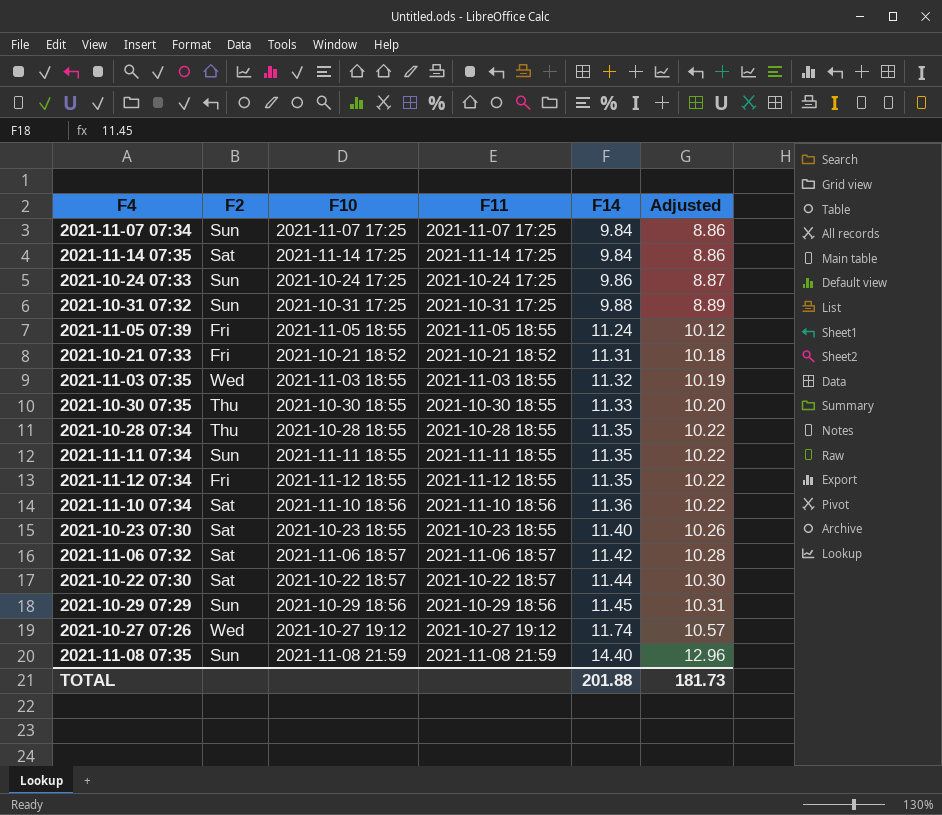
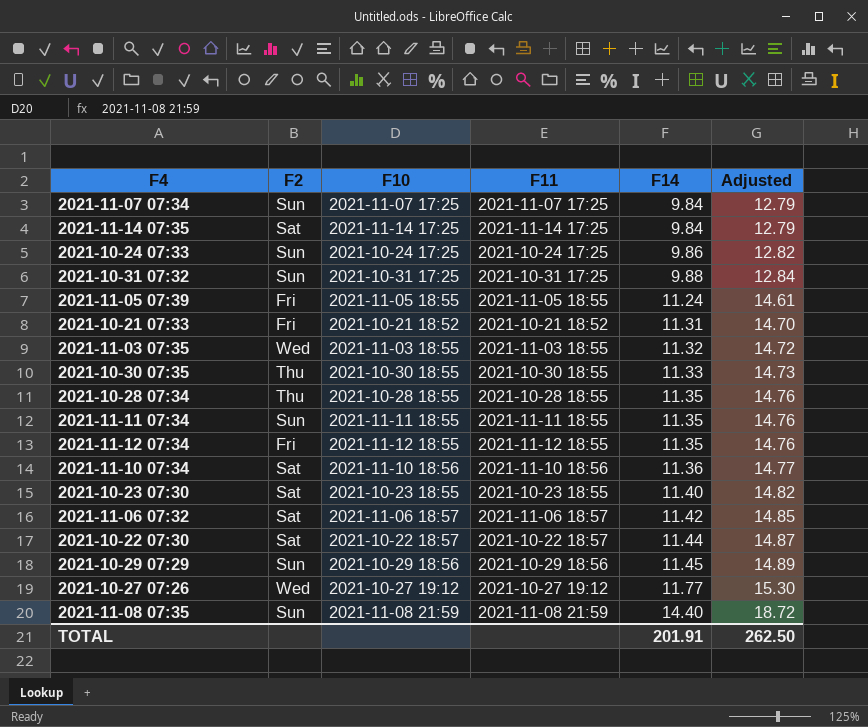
column Adjusted | formula: [F14] * 0.9 -> [F14] * 1.3
2021-10-27 07:26 | F14: 11.74 -> 11.77
TOTAL | F14: 201.88 -> 201.91
TOTAL | Adjusted: 181.73 -> 262.50

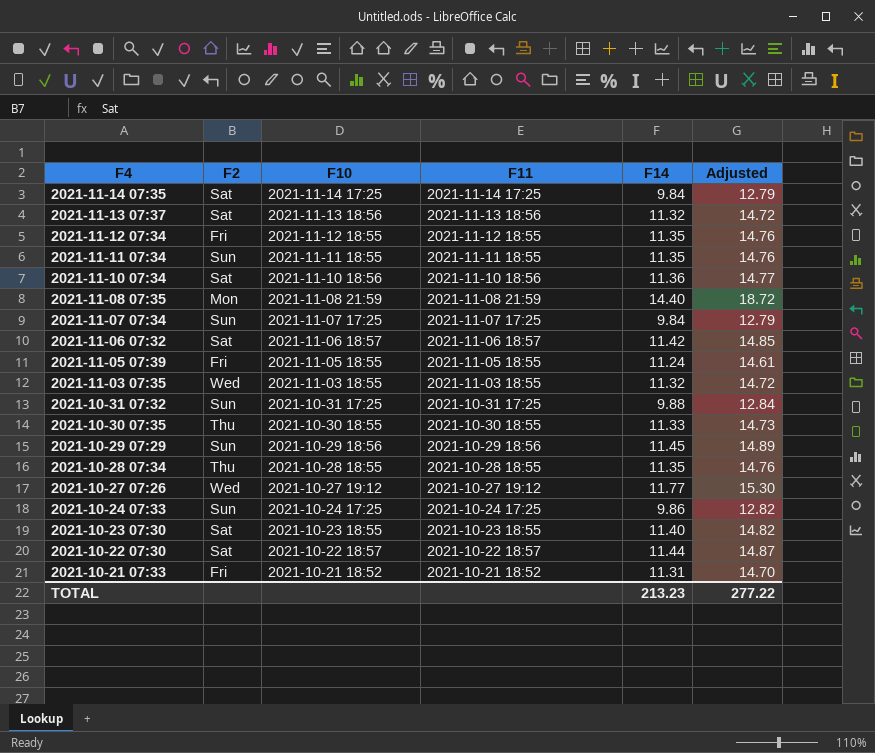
row order: F14 ascending -> F4 descending
row 2021-11-13 07:37: none -> Sat | 2021-11-13 18:56 | 2021-11-13 18:56 | 11.32 | 14.72
2021-11-08 07:35 | F2: Sun -> Mon
TOTAL | F14: 201.91 -> 213.23
TOTAL | Adjusted: 262.50 -> 277.22

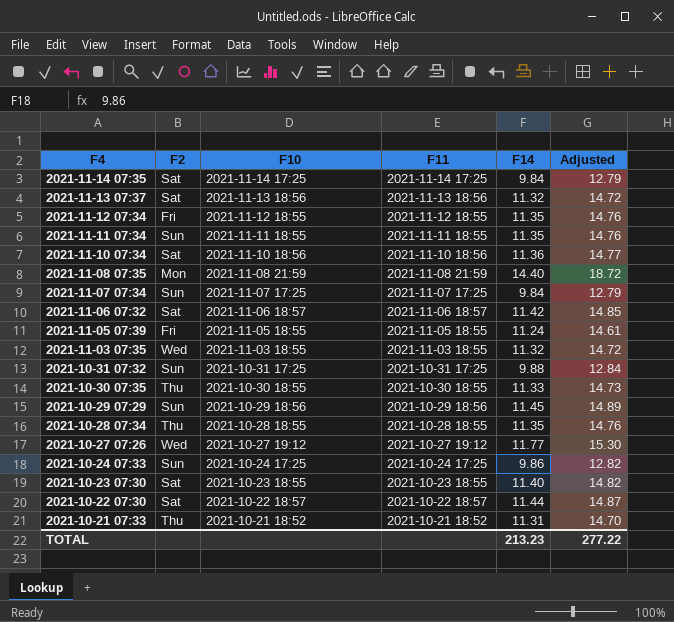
2021-10-21 07:33 | F2: Fri -> Thu

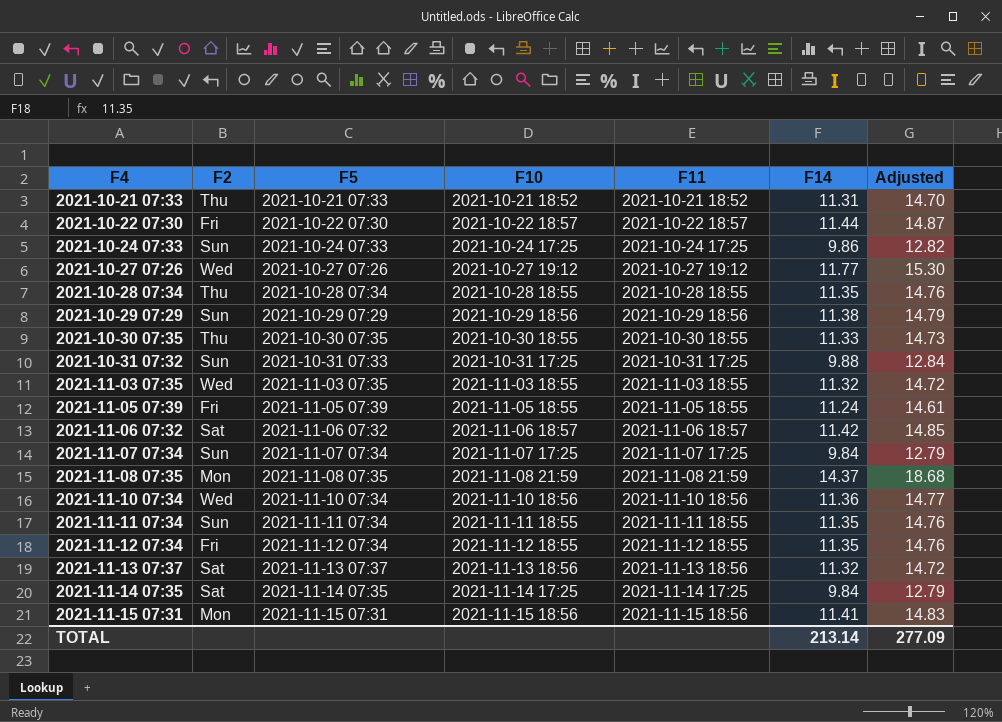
row order: F4 descending -> F4 ascending
column F5 | position: none -> 3
row 2021-10-23 07:30: Sat | 2021-10-23 18:55 | 2021-10-23 18:55 | 11.40 | 14.82 -> none
2021-10-22 07:30 | F2: Sat -> Fri
2021-10-29 07:29 | F14: 11.45 -> 11.38
2021-10-29 07:29 | Adjusted: 14.89 -> 14.79
2021-11-08 07:35 | F14: 14.40 -> 14.37
2021-11-08 07:35 | Adjusted: 18.72 -> 18.68
2021-11-10 07:34 | F2: Sat -> Wed
row 2021-11-15 07:31: none -> Mon | 2021-11-15 07:31 | 2021-11-15 18:56 | 2021-11-15 18:56 | 11.41 | 14.83
TOTAL | F14: 213.23 -> 213.14
TOTAL | Adjusted: 277.22 -> 277.09

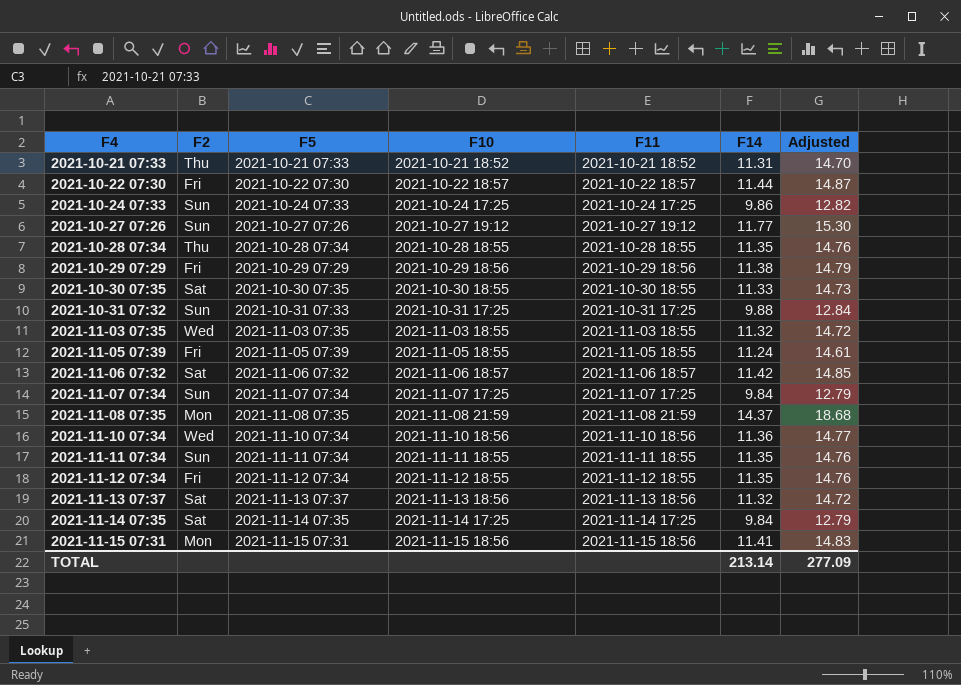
2021-10-27 07:26 | F2: Wed -> Sun
2021-10-29 07:29 | F2: Sun -> Fri
2021-10-30 07:35 | F2: Thu -> Sat

